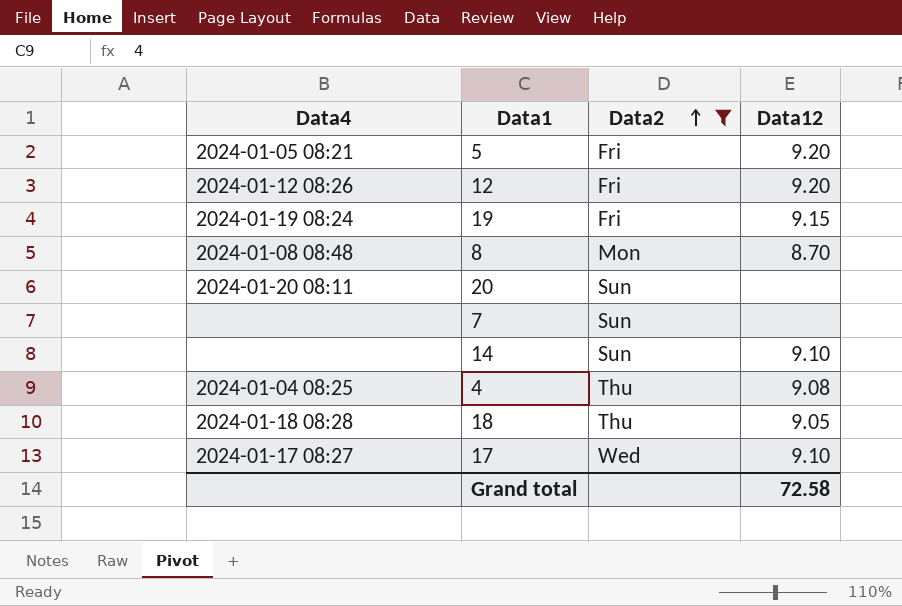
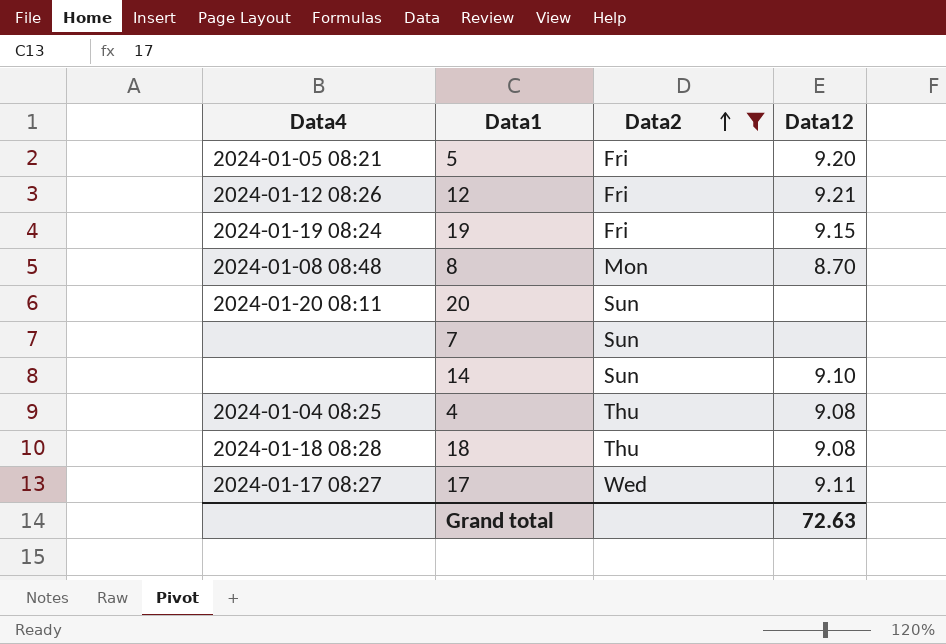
12 | Data12: 9.20 -> 9.21
18 | Data12: 9.05 -> 9.08
17 | Data12: 9.10 -> 9.11
Grand total | Data12: 72.58 -> 72.63

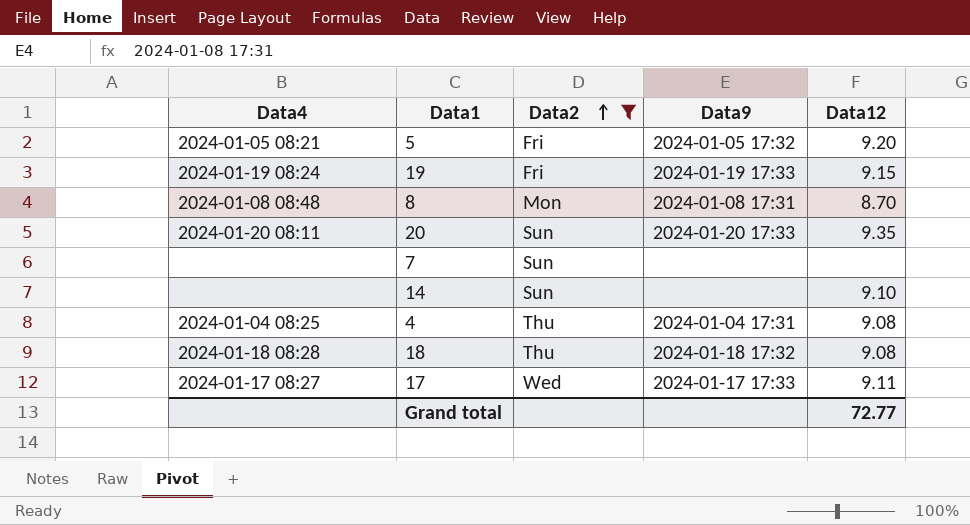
column Data9 | position: none -> 4
row 12: 2024-01-12 08:26 | Fri | 9.21 -> none
20 | Data12: none -> 9.35
Grand total | Data12: 72.63 -> 72.77

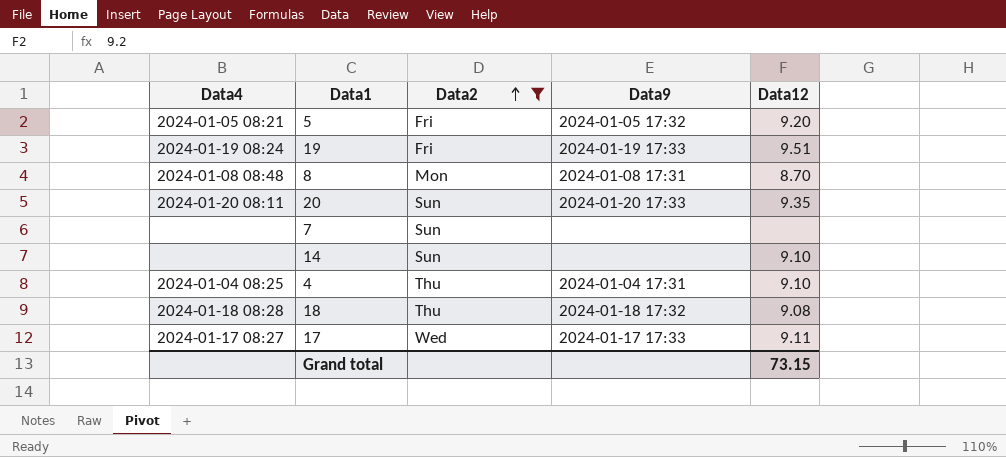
19 | Data12: 9.15 -> 9.51
4 | Data12: 9.08 -> 9.10
Grand total | Data12: 72.77 -> 73.15

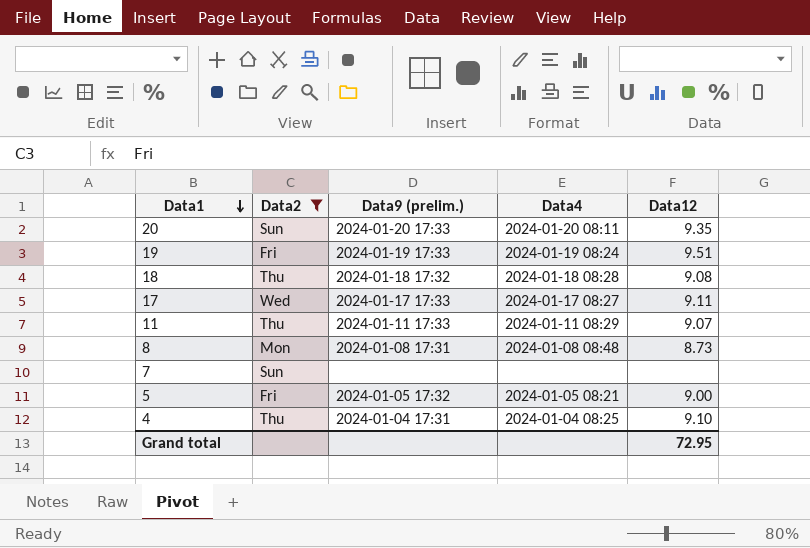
row order: Data2 ascending -> Data1 descending
column name: Data9 -> Data9 (prelim.)
column Data4 | position: 1 -> 4
row 14: none | Sun | none | 9.10 -> none
row 11: none -> Thu | 2024-01-11 17:33 | 2024-01-11 08:29 | 9.07
8 | Data12: 8.70 -> 8.73
5 | Data12: 9.20 -> 9.00
Grand total | Data12: 73.15 -> 72.95

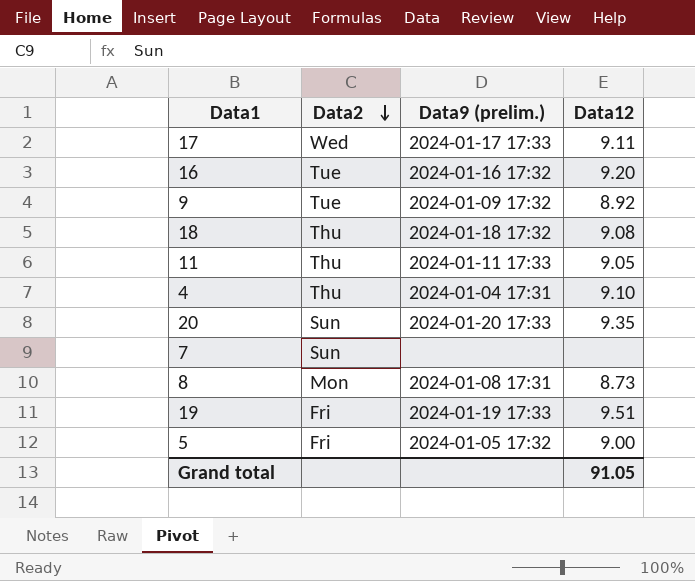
filter: Data2 != Tue -> none
row order: Data1 descending -> Data2 descending
column Data4 | position: 4 -> none
11 | Data12: 9.07 -> 9.05
Grand total | Data12: 72.95 -> 91.05

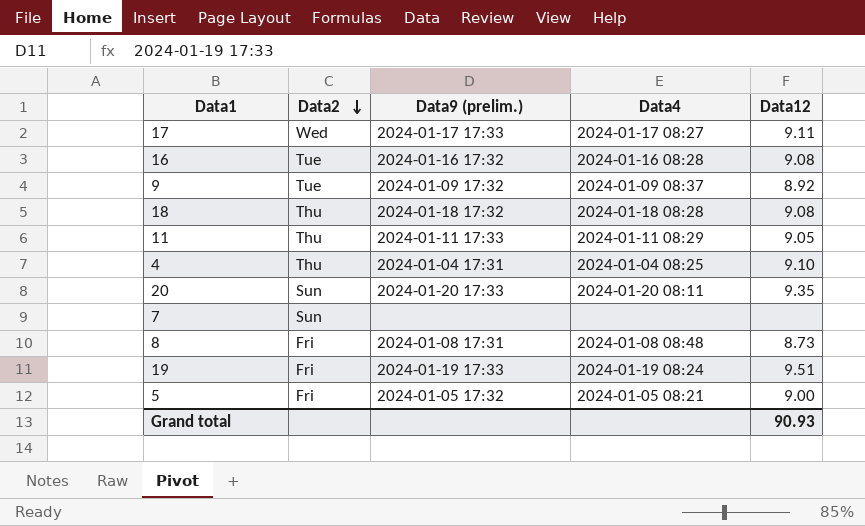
column Data4 | position: none -> 4
16 | Data12: 9.20 -> 9.08
8 | Data2: Mon -> Fri
Grand total | Data12: 91.05 -> 90.93

